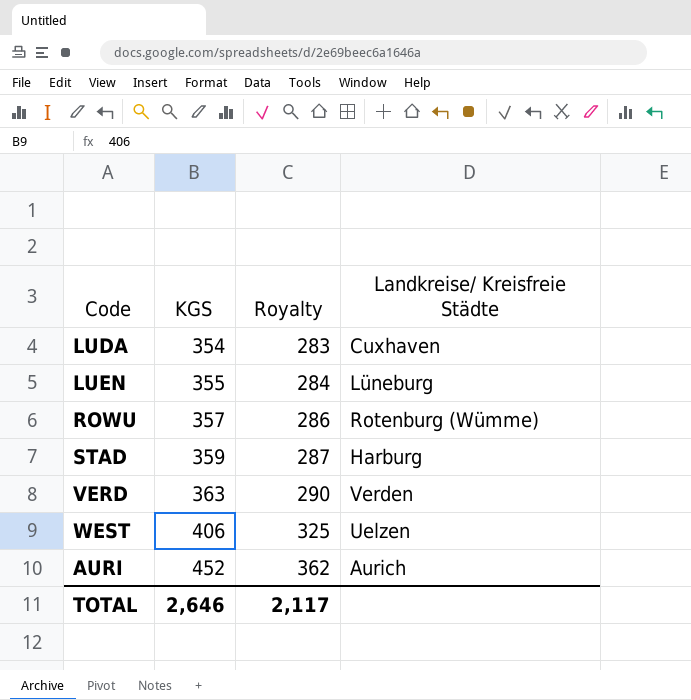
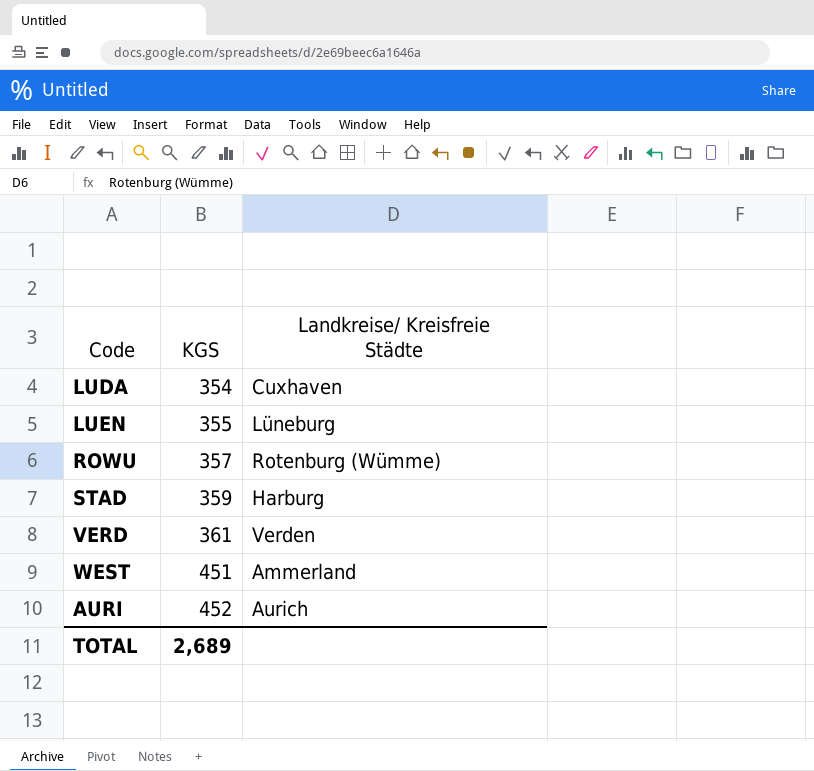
column Royalty | formula: [KGS] * 0.8 -> none
VERD | KGS: 363 -> 361
WEST | KGS: 406 -> 451
WEST | Landkreise/ Kreisfreie Städte: Uelzen -> Ammerland
TOTAL | KGS: 2,646 -> 2,689

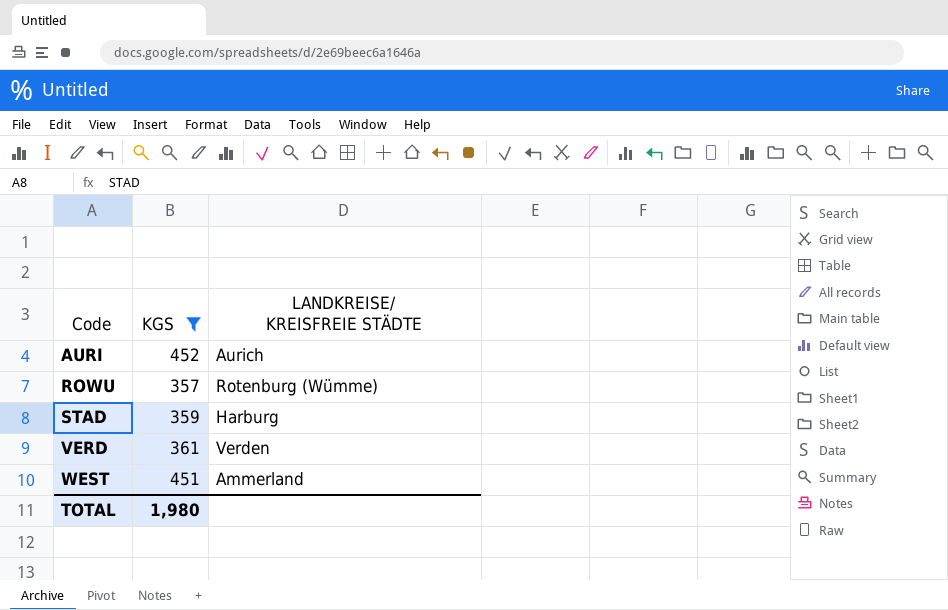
filter: none -> KGS >= 357
row order: KGS ascending -> Code ascending
column name: Landkreise/ Kreisfreie Städte -> LANDKREISE/ KREISFREIE STÄDTE
TOTAL | KGS: 2,689 -> 1,980

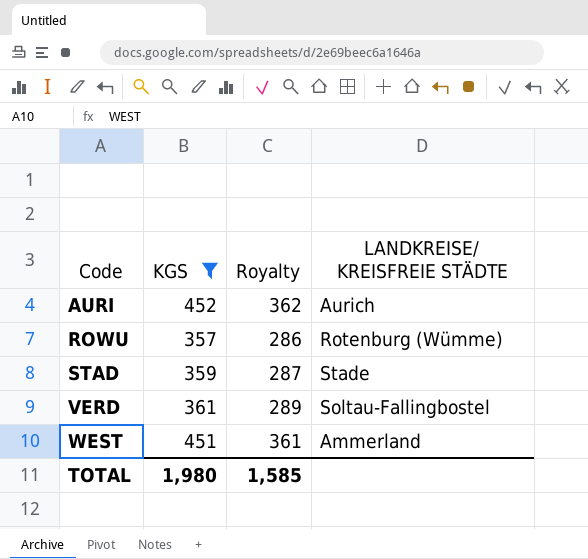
column Royalty | formula: none -> [KGS] * 0.8
STAD | LANDKREISE/ KREISFREIE STÄDTE: Harburg -> Stade
VERD | LANDKREISE/ KREISFREIE STÄDTE: Verden -> Soltau-Fallingbostel

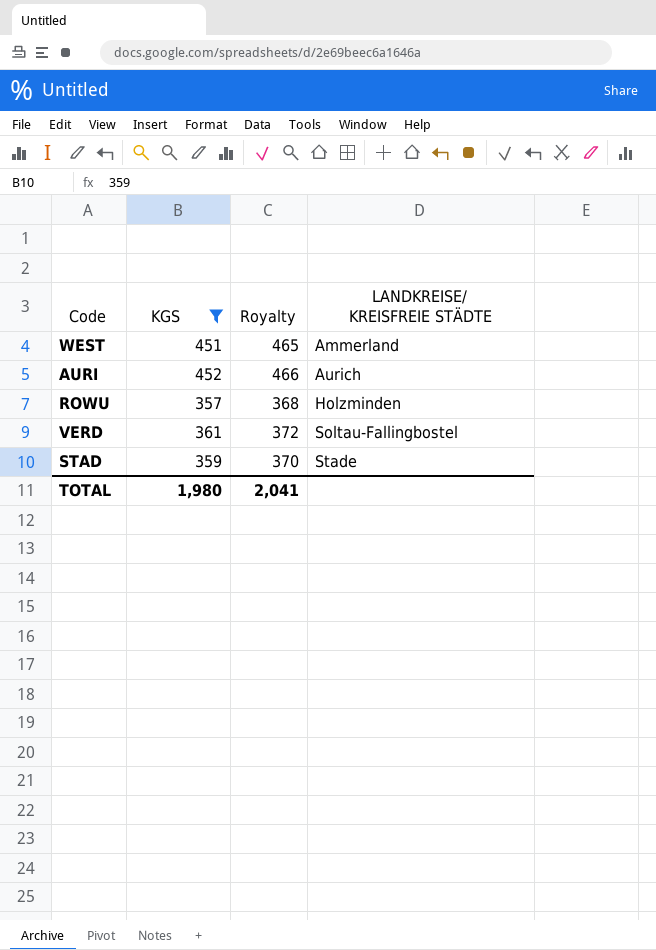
row order: Code ascending -> LANDKREISE/ KREISFREIE STÄDTE ascending
column Royalty | formula: [KGS] * 0.8 -> [KGS] * 1.03
ROWU | LANDKREISE/ KREISFREIE STÄDTE: Rotenburg (Wümme) -> Holzminden
TOTAL | Royalty: 1,585 -> 2,041

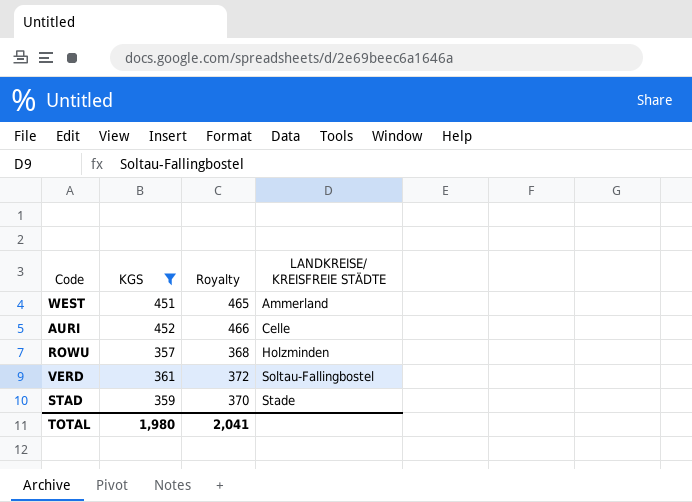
AURI | LANDKREISE/ KREISFREIE STÄDTE: Aurich -> Celle

